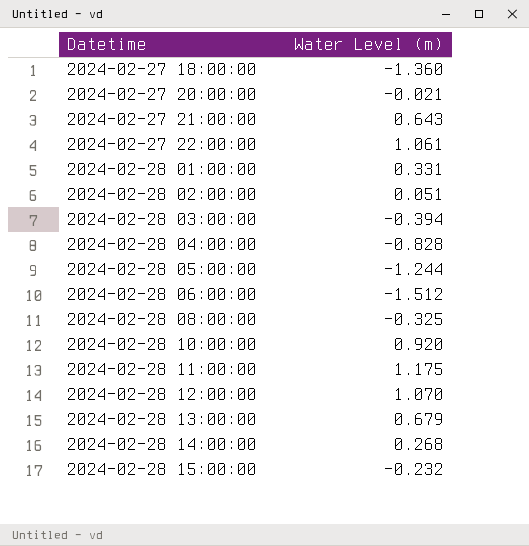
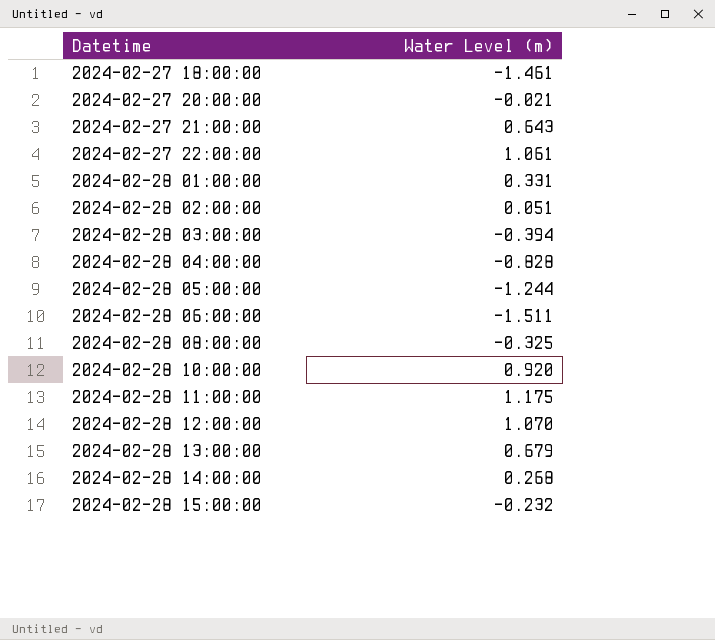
2024-02-27 18:00:00 | Water Level (m): -1.360 -> -1.461
2024-02-28 06:00:00 | Water Level (m): -1.512 -> -1.511

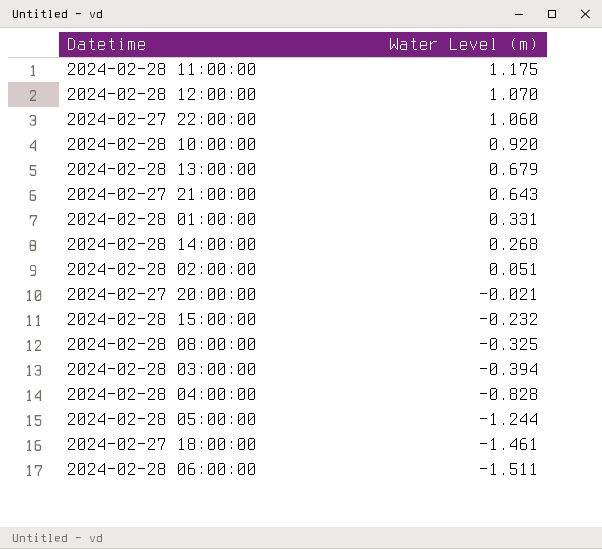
row order: Datetime ascending -> Water Level (m) descending
2024-02-27 22:00:00 | Water Level (m): 1.061 -> 1.060

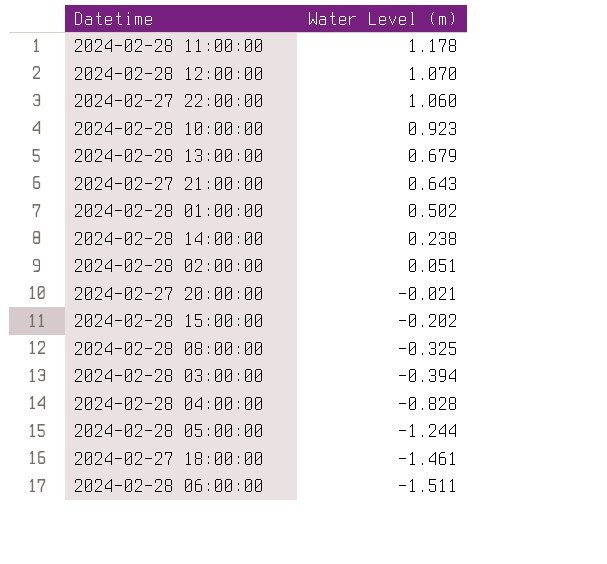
2024-02-28 11:00:00 | Water Level (m): 1.175 -> 1.178
2024-02-28 10:00:00 | Water Level (m): 0.920 -> 0.923
2024-02-28 01:00:00 | Water Level (m): 0.331 -> 0.502
2024-02-28 14:00:00 | Water Level (m): 0.268 -> 0.238
2024-02-28 15:00:00 | Water Level (m): -0.232 -> -0.202

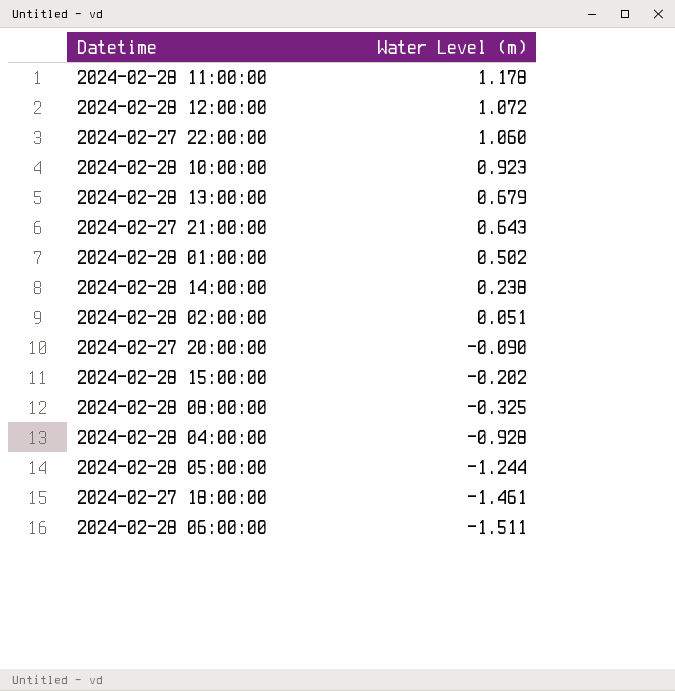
row 2024-02-28 03:00:00: -0.394 -> none
2024-02-28 12:00:00 | Water Level (m): 1.070 -> 1.072
2024-02-27 20:00:00 | Water Level (m): -0.021 -> -0.090
2024-02-28 04:00:00 | Water Level (m): -0.828 -> -0.928

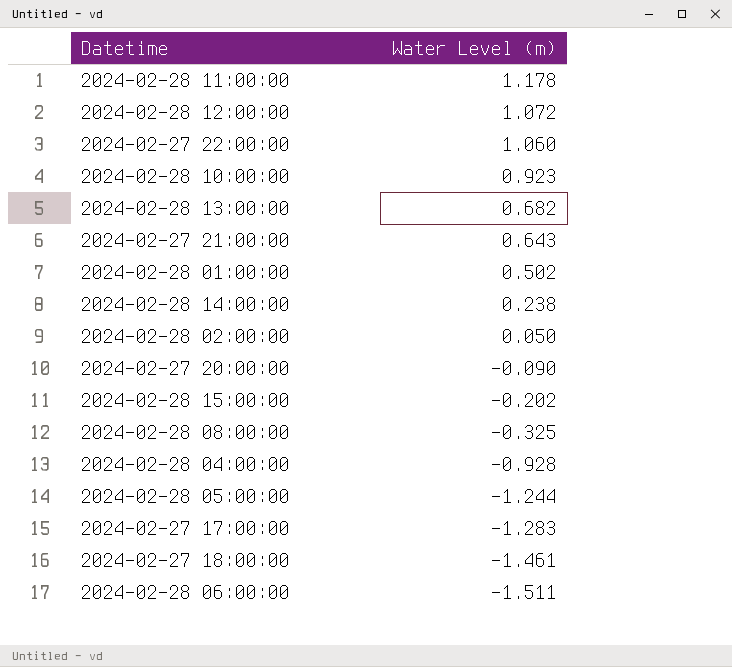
2024-02-28 13:00:00 | Water Level (m): 0.679 -> 0.682
2024-02-28 02:00:00 | Water Level (m): 0.051 -> 0.050
row 2024-02-27 17:00:00: none -> -1.283

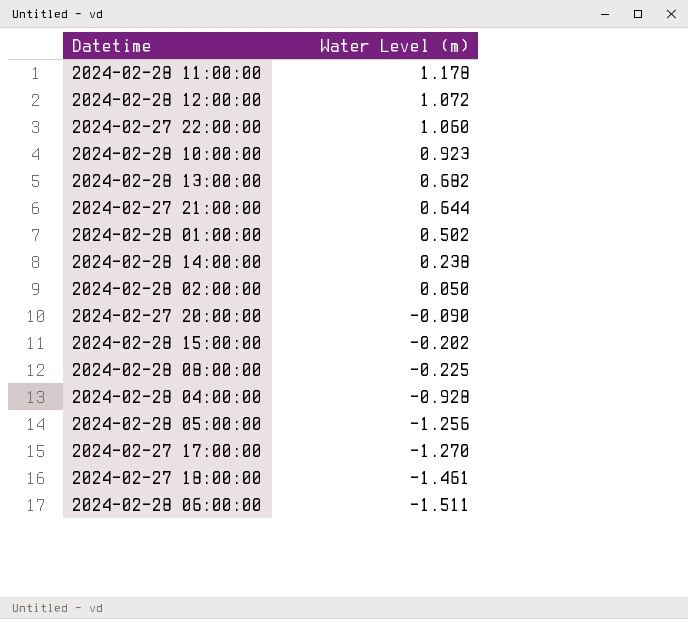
2024-02-27 21:00:00 | Water Level (m): 0.643 -> 0.644
2024-02-28 08:00:00 | Water Level (m): -0.325 -> -0.225
2024-02-28 05:00:00 | Water Level (m): -1.244 -> -1.256
2024-02-27 17:00:00 | Water Level (m): -1.283 -> -1.270

